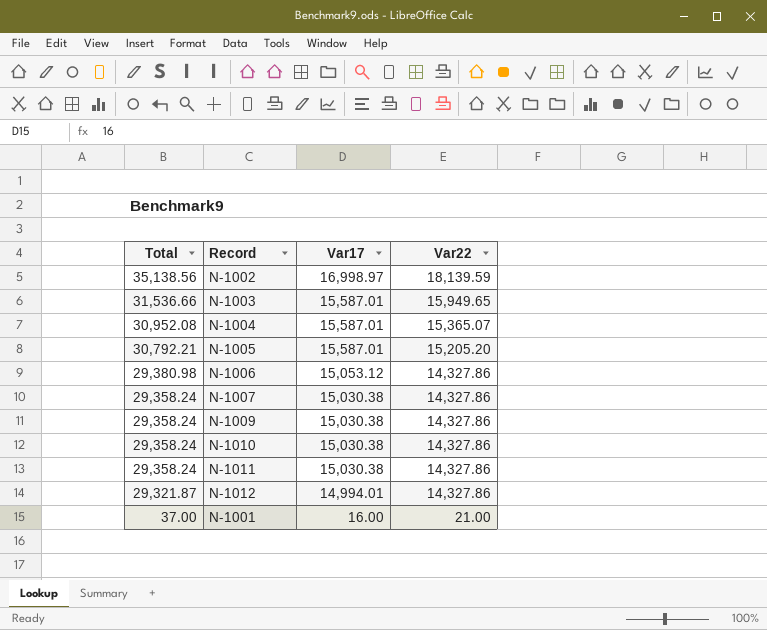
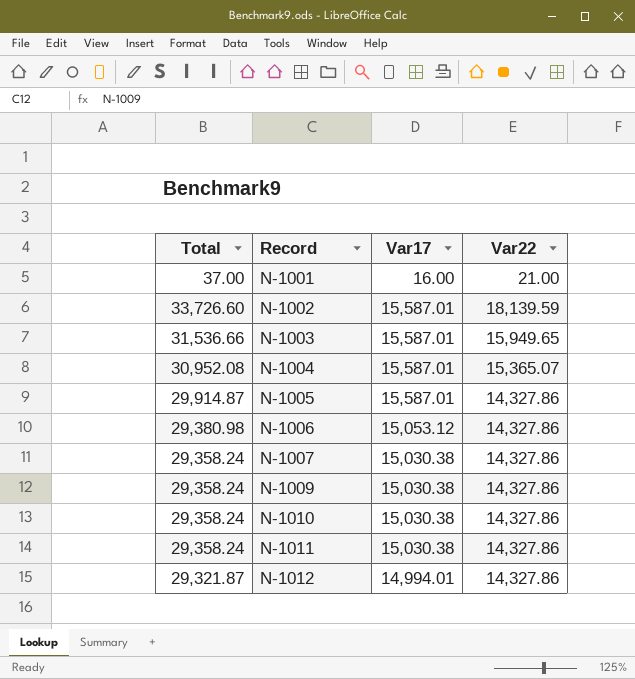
row order: Total descending -> Record ascending
N-1002 | Total: 35,138.56 -> 33,726.60
N-1002 | Var17: 16,998.97 -> 15,587.01
N-1005 | Total: 30,792.21 -> 29,914.87
N-1005 | Var22: 15,205.20 -> 14,327.86

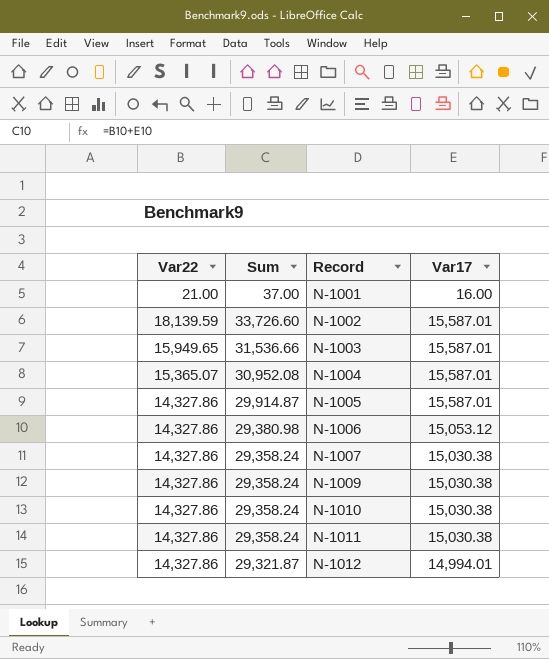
column Var22 | position: 4 -> 1
column name: Total -> Sum

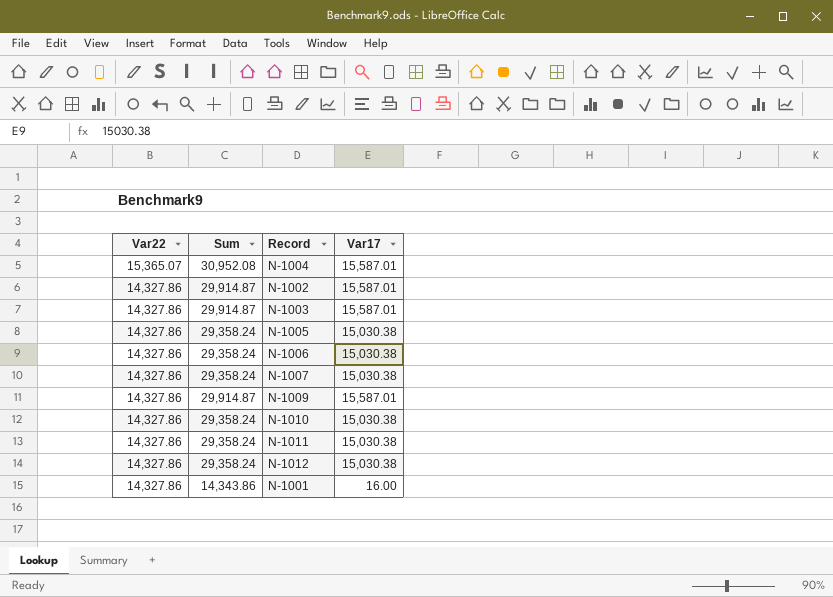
row order: Record ascending -> Var22 descending
N-1002 | Var22: 18,139.59 -> 14,327.86
N-1002 | Sum: 33,726.60 -> 29,914.87
N-1003 | Var22: 15,949.65 -> 14,327.86
N-1003 | Sum: 31,536.66 -> 29,914.87
N-1005 | Sum: 29,914.87 -> 29,358.24
N-1005 | Var17: 15,587.01 -> 15,030.38
N-1006 | Sum: 29,380.98 -> 29,358.24
N-1006 | Var17: 15,053.12 -> 15,030.38
N-1009 | Sum: 29,358.24 -> 29,914.87
N-1009 | Var17: 15,030.38 -> 15,587.01
N-1012 | Sum: 29,321.87 -> 29,358.24
N-1012 | Var17: 14,994.01 -> 15,030.38
N-1001 | Var22: 21.00 -> 14,327.86
N-1001 | Sum: 37.00 -> 14,343.86

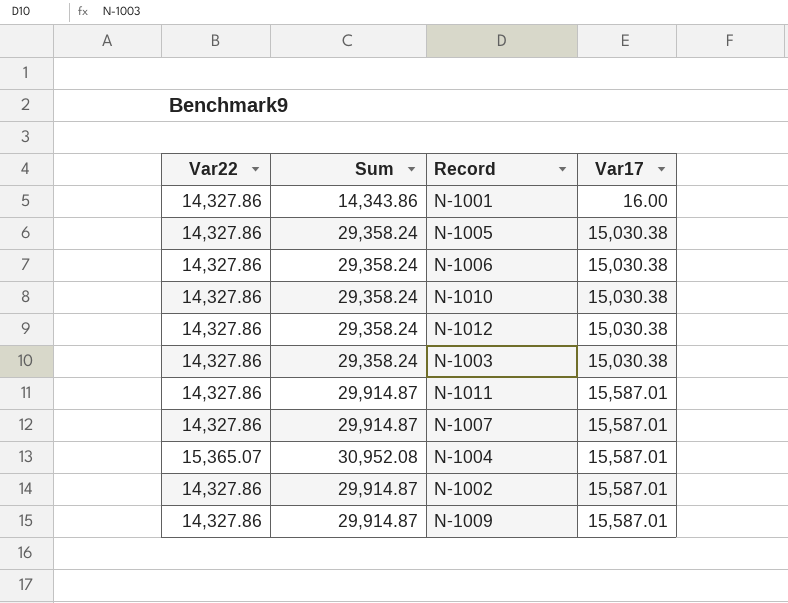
row order: Var22 descending -> Var17 ascending
N-1003 | Sum: 29,914.87 -> 29,358.24
N-1003 | Var17: 15,587.01 -> 15,030.38
N-1011 | Sum: 29,358.24 -> 29,914.87
N-1011 | Var17: 15,030.38 -> 15,587.01
N-1007 | Sum: 29,358.24 -> 29,914.87
N-1007 | Var17: 15,030.38 -> 15,587.01

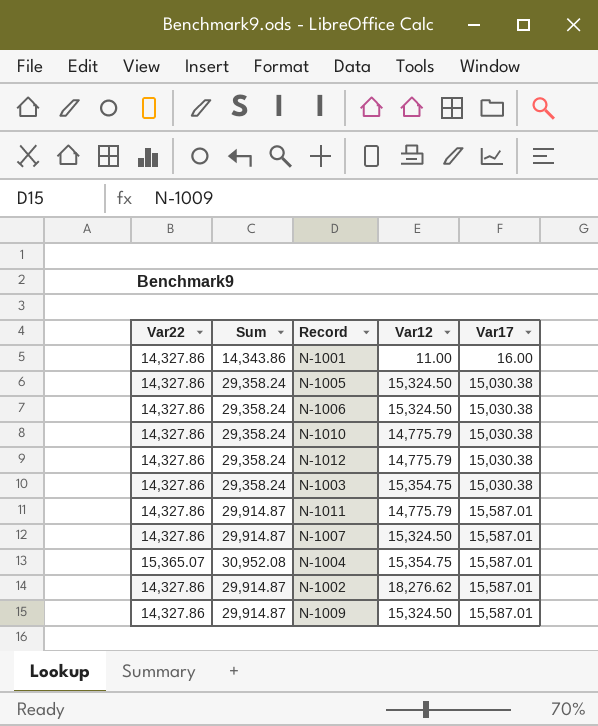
column Var12 | position: none -> 4

